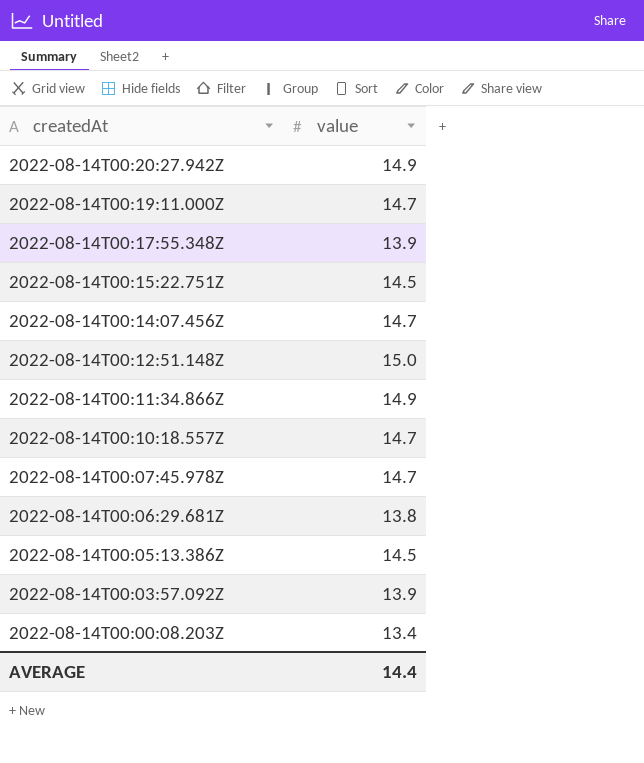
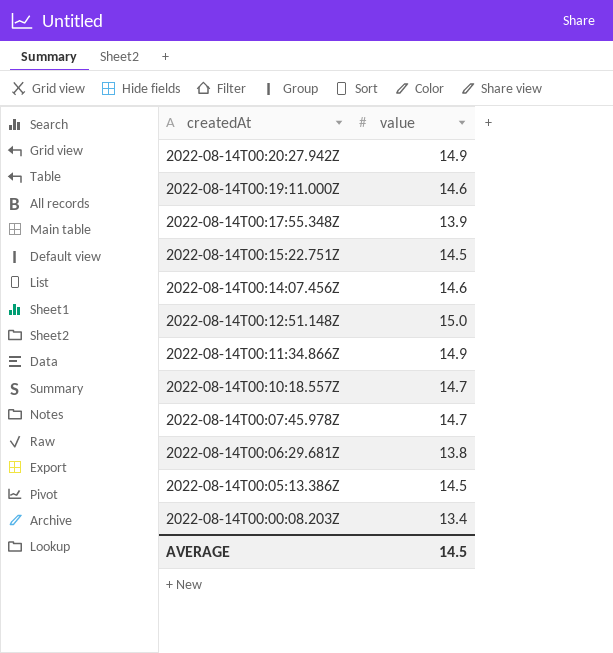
row 2022-08-14T00:03:57.092Z: 13.9 -> none
2022-08-14T00:19:11.000Z | value: 14.7 -> 14.6
2022-08-14T00:14:07.456Z | value: 14.7 -> 14.6
AVERAGE | value: 14.4 -> 14.5

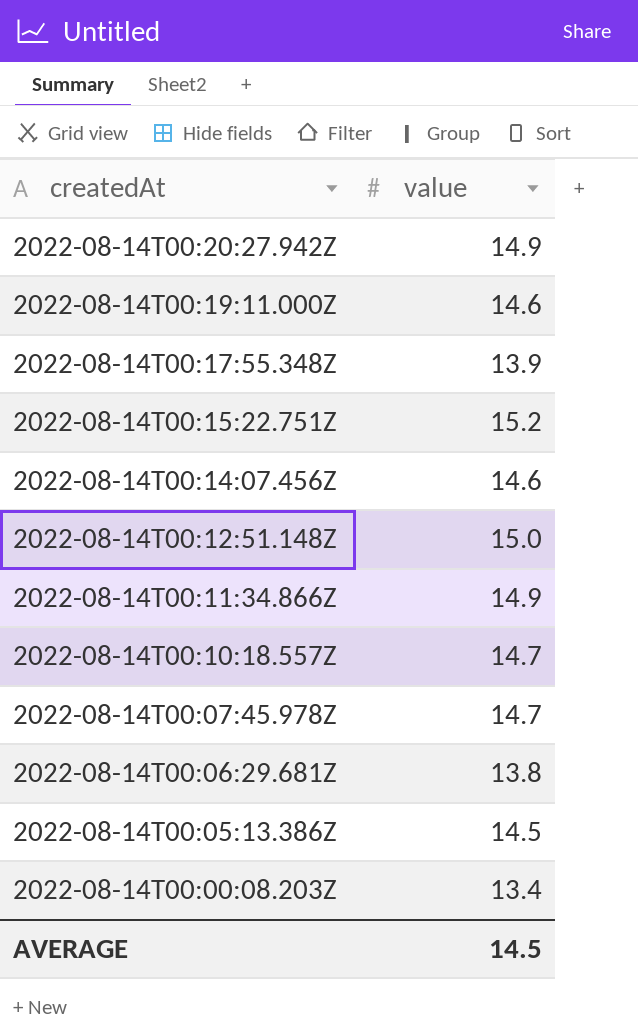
2022-08-14T00:15:22.751Z | value: 14.5 -> 15.2

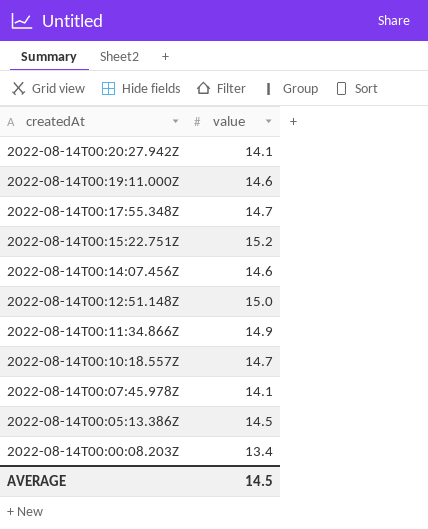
row 2022-08-14T00:06:29.681Z: 13.8 -> none
2022-08-14T00:20:27.942Z | value: 14.9 -> 14.1
2022-08-14T00:17:55.348Z | value: 13.9 -> 14.7
2022-08-14T00:07:45.978Z | value: 14.7 -> 14.1

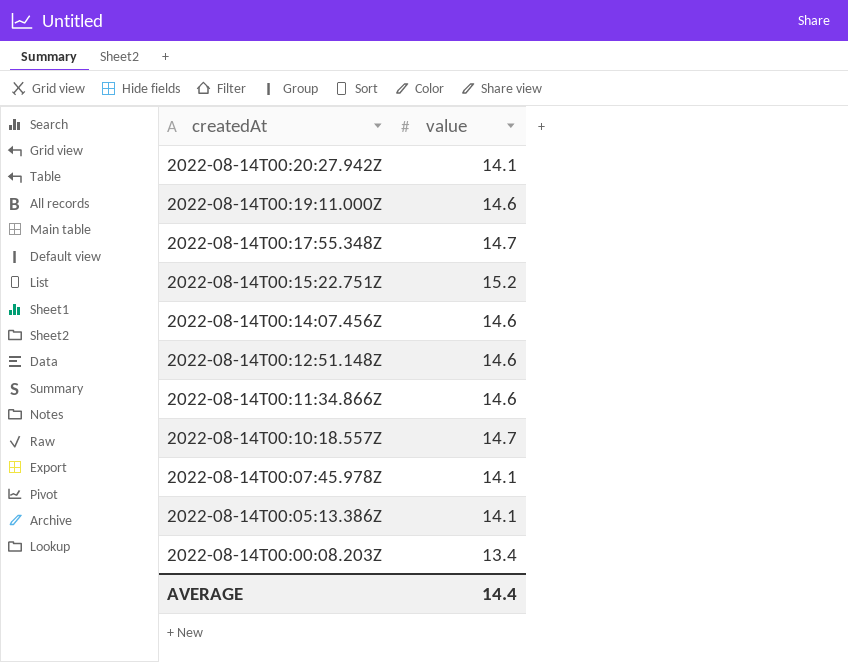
2022-08-14T00:12:51.148Z | value: 15.0 -> 14.6
2022-08-14T00:11:34.866Z | value: 14.9 -> 14.6
2022-08-14T00:05:13.386Z | value: 14.5 -> 14.1
AVERAGE | value: 14.5 -> 14.4

